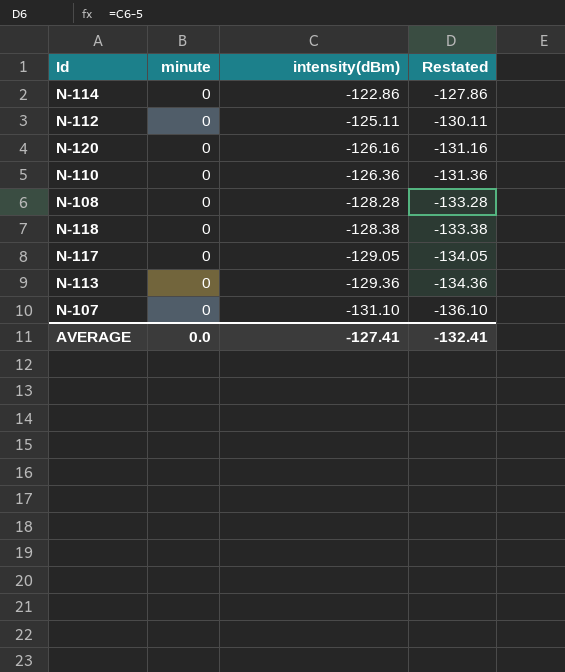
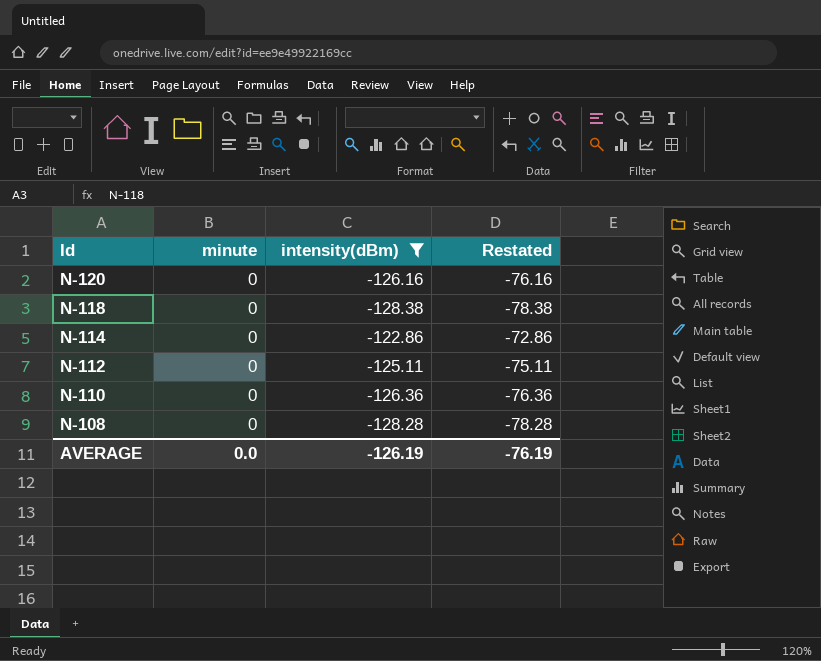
filter: none -> intensity(dBm) >= -128.38
row order: intensity(dBm) descending -> Id descending
column Restated | formula: [intensity(dBm)] - 5 -> [intensity(dBm)] + 50
AVERAGE | intensity(dBm): -127.41 -> -126.19
AVERAGE | Restated: -132.41 -> -76.19

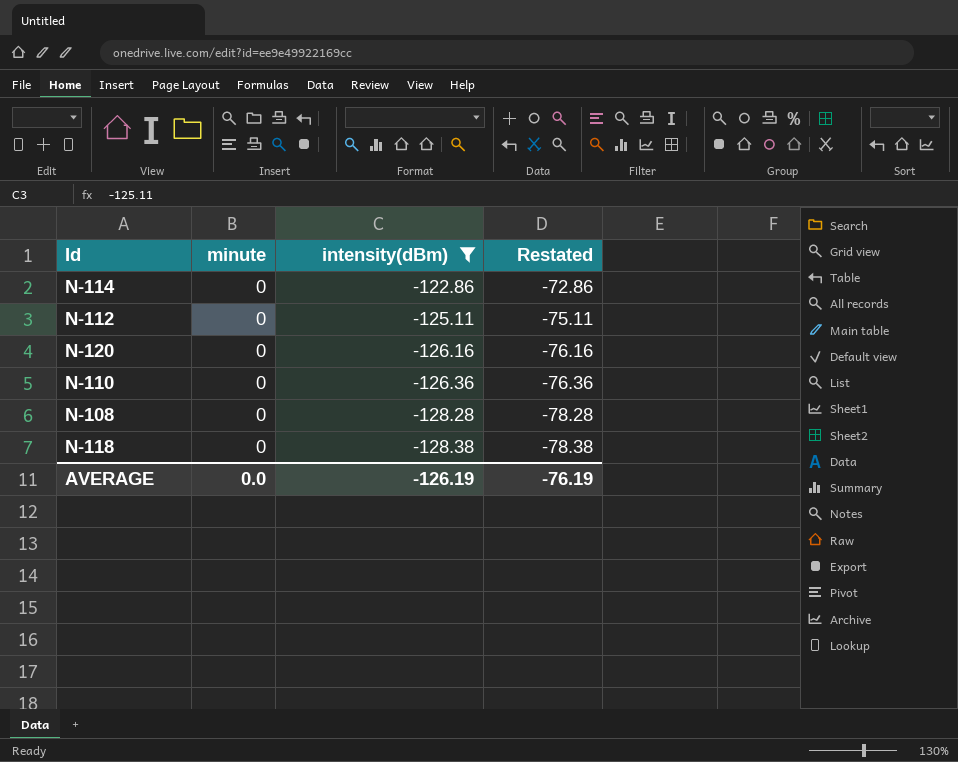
row order: Id descending -> intensity(dBm) descending

